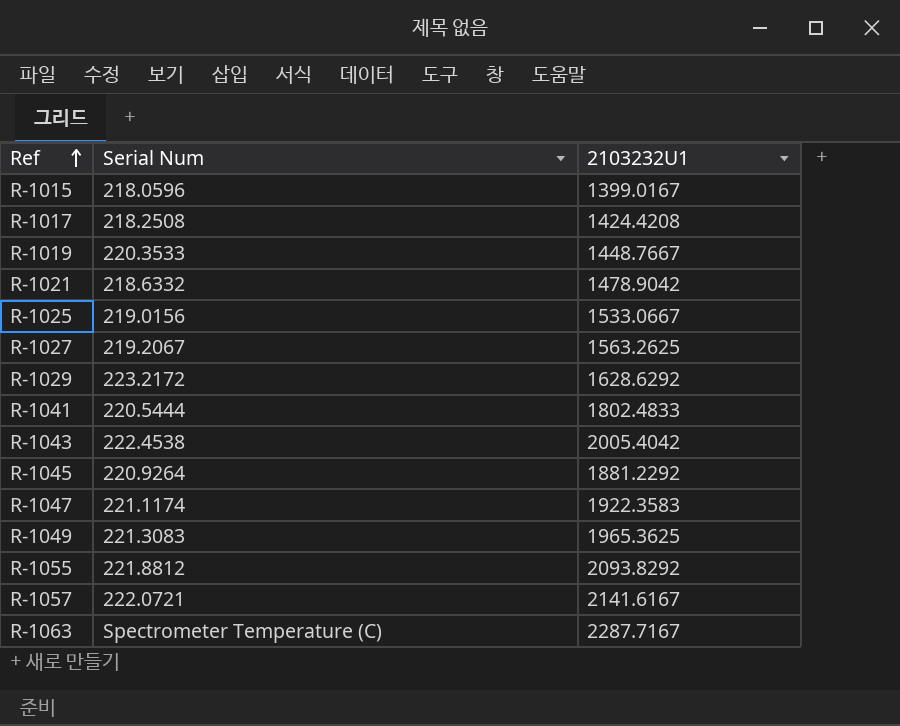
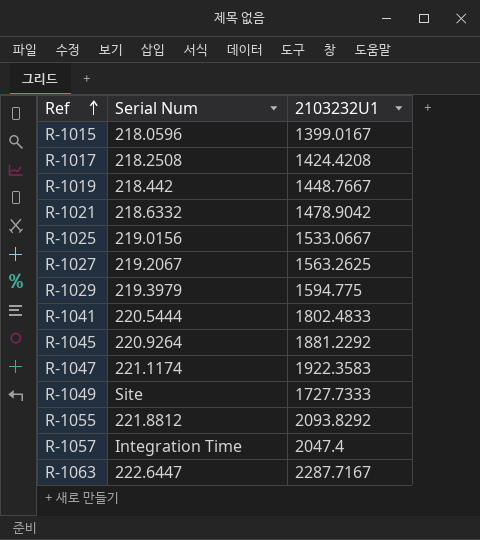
row R-1043: 222.4538 | 2005.4042 -> none
R-1019 | Serial Num: 220.3533 -> 218.442
R-1029 | Serial Num: 223.2172 -> 219.3979
R-1029 | 2103232U1: 1628.6292 -> 1594.775
R-1049 | Serial Num: 221.3083 -> Site
R-1049 | 2103232U1: 1965.3625 -> 1727.7333
R-1057 | Serial Num: 222.0721 -> Integration Time
R-1057 | 2103232U1: 2141.6167 -> 2047.4
R-1063 | Serial Num: Spectrometer Temperature (C) -> 222.6447

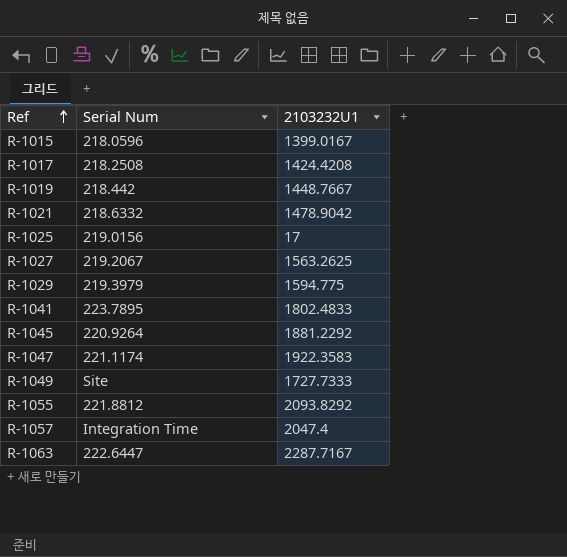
R-1025 | 2103232U1: 1533.0667 -> 17
R-1041 | Serial Num: 220.5444 -> 223.7895

